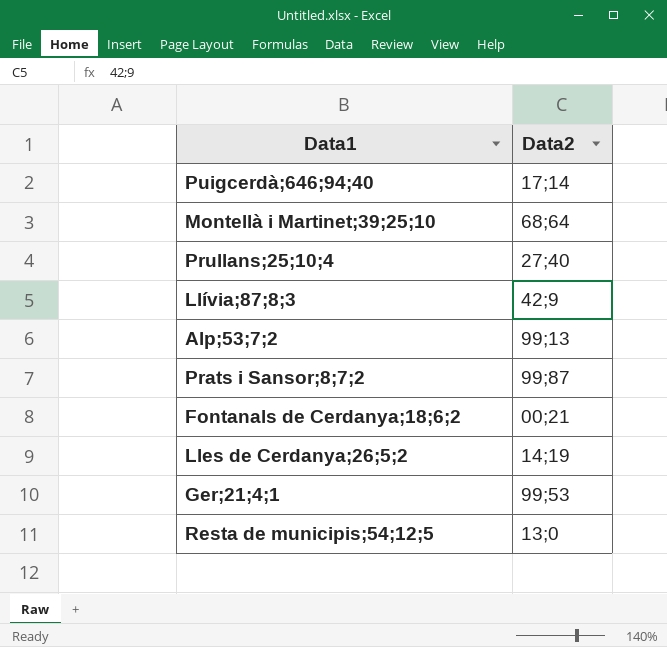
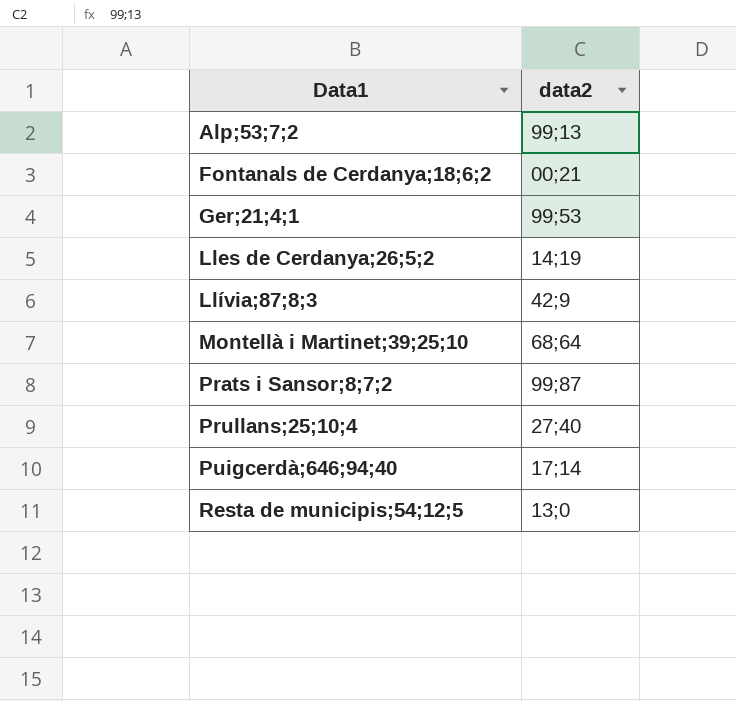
row order: none -> Data1 ascending
column name: Data2 -> data2

